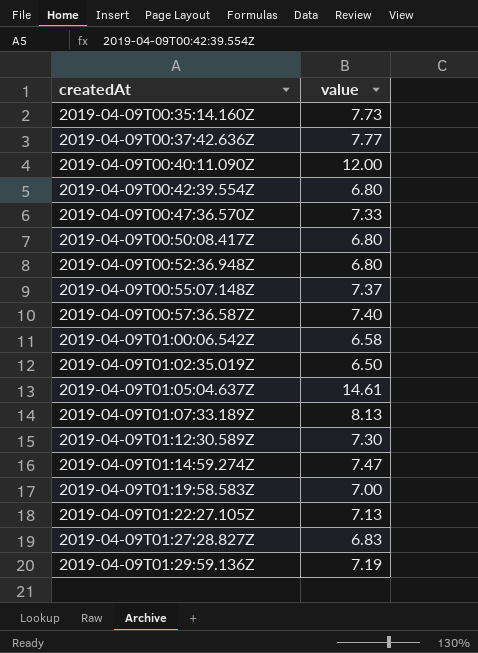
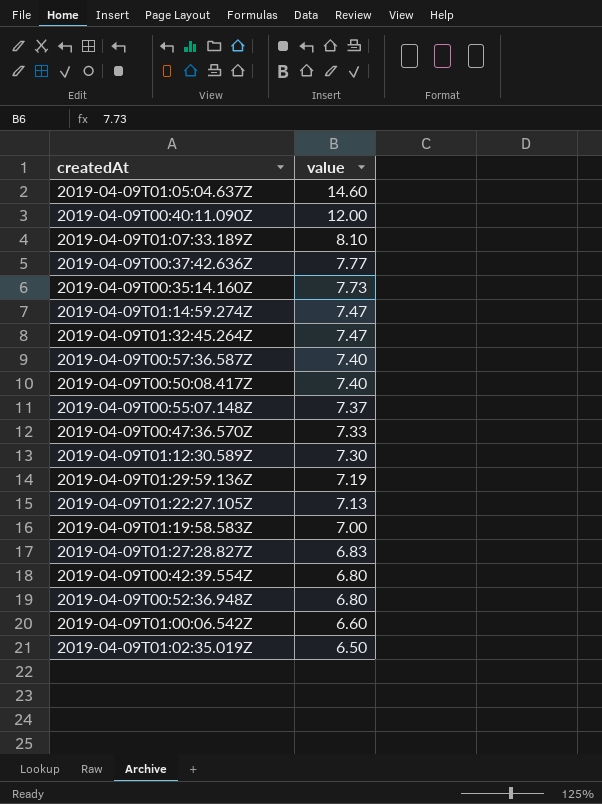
row order: createdAt ascending -> value descending
2019-04-09T01:05:04.637Z | value: 14.61 -> 14.60
2019-04-09T01:07:33.189Z | value: 8.13 -> 8.10
row 2019-04-09T01:32:45.264Z: none -> 7.47
2019-04-09T00:50:08.417Z | value: 6.80 -> 7.40
2019-04-09T01:00:06.542Z | value: 6.58 -> 6.60

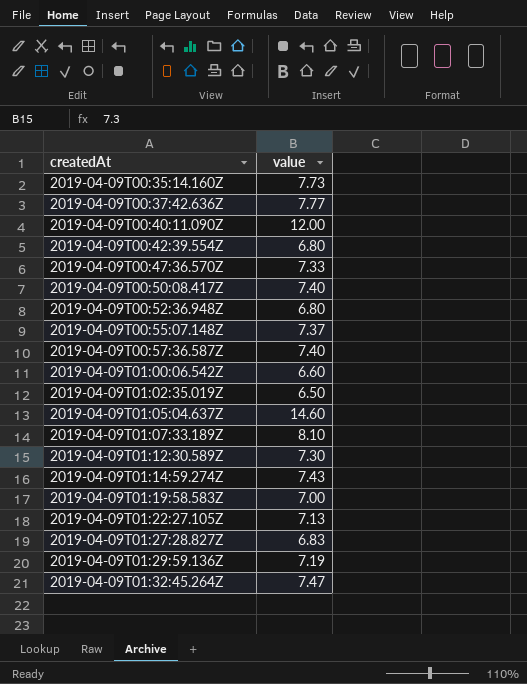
row order: value descending -> createdAt ascending
2019-04-09T01:14:59.274Z | value: 7.47 -> 7.43

